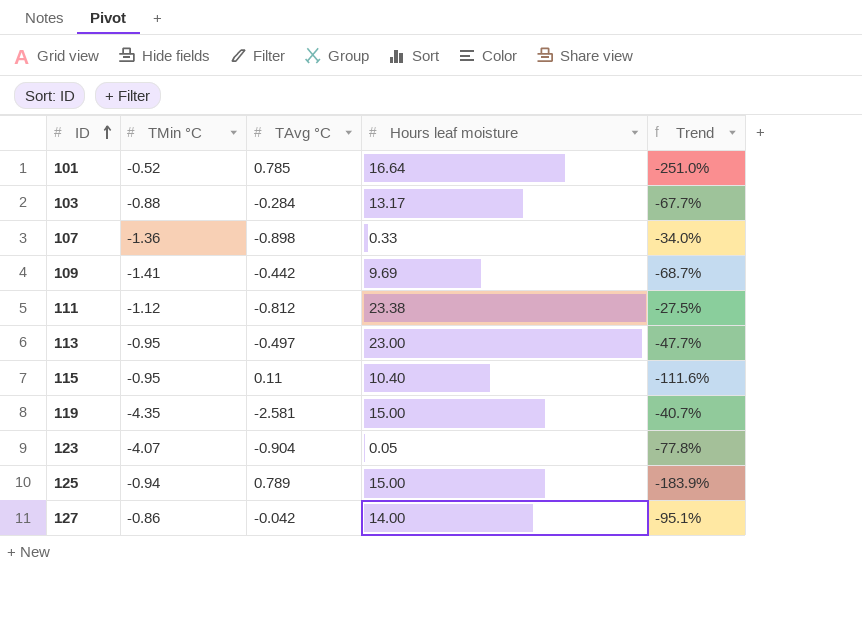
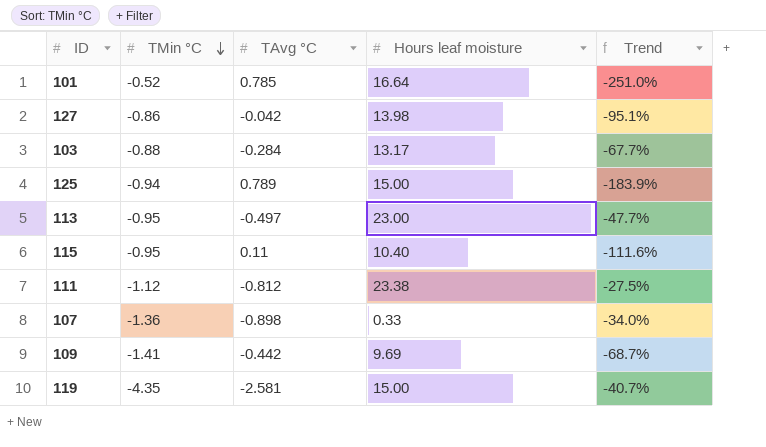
row order: ID ascending -> TMin °C descending
row 123: -4.07 | -0.904 | 0.05 | -77.8% -> none
127 | Hours leaf moisture: 14.00 -> 13.98

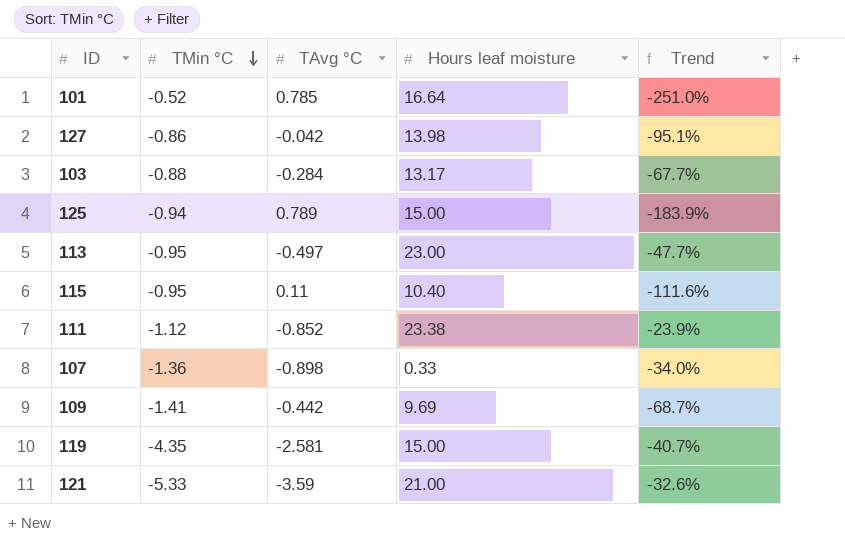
111 | TAvg °C: -0.812 -> -0.852
111 | Trend: -27.5% -> -23.9%
row 121: none -> -5.33 | -3.59 | 21.00 | -32.6%

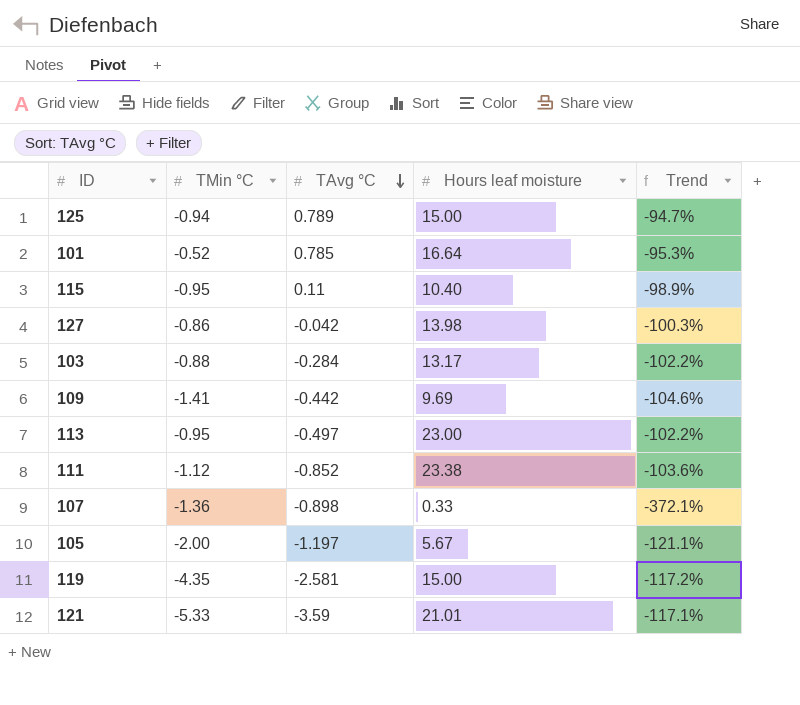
row order: TMin °C descending -> TAvg °C descending
column Trend | formula: ([TAvg °C] - [TMin °C]) / [TMin °C] -> ([TAvg °C] - [Hours leaf moisture]) / [Hours leaf moisture]
row 105: none -> -2.00 | -1.197 | 5.67 | -121.1%
121 | Hours leaf moisture: 21.00 -> 21.01

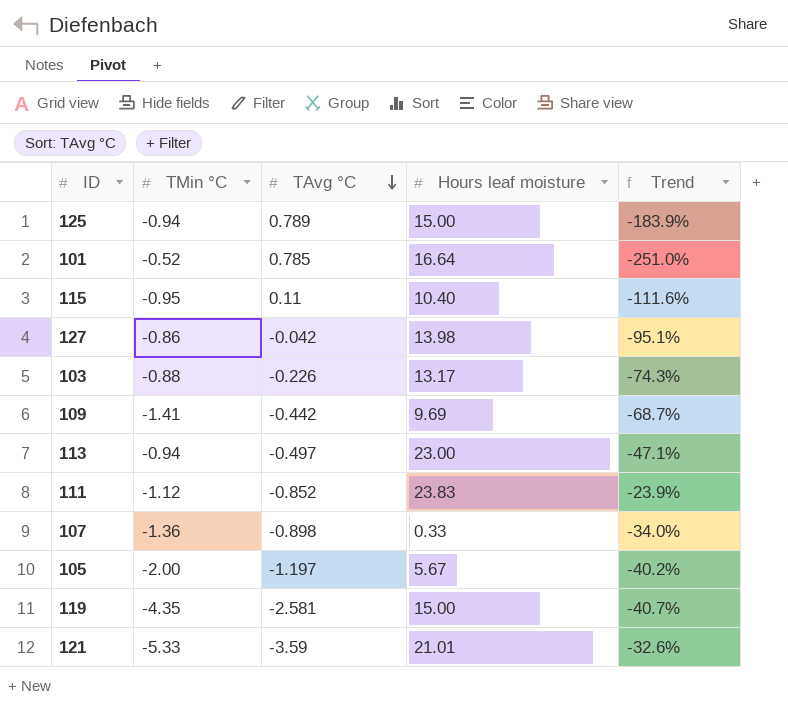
column Trend | formula: ([TAvg °C] - [Hours leaf moisture]) / [Hours leaf moisture] -> ([TAvg °C] - [TMin °C]) / [TMin °C]
103 | TAvg °C: -0.284 -> -0.226
113 | TMin °C: -0.95 -> -0.94
111 | Hours leaf moisture: 23.38 -> 23.83

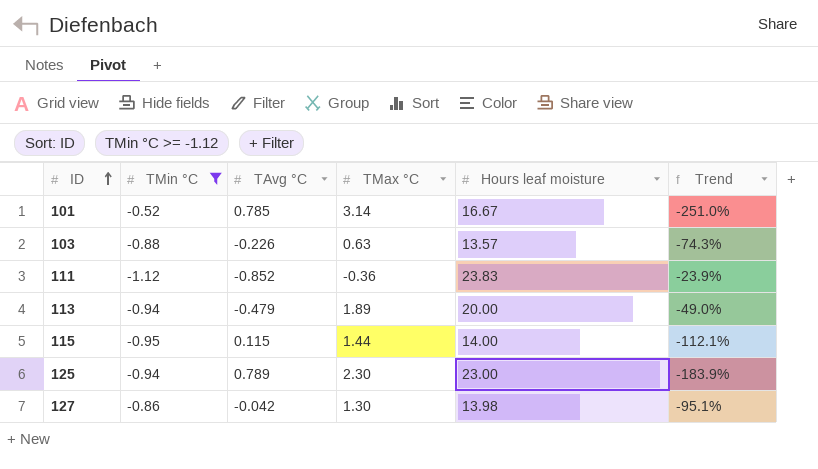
filter: none -> TMin °C >= -1.12
row order: TAvg °C descending -> ID ascending
column TMax °C | position: none -> 4
101 | Hours leaf moisture: 16.64 -> 16.67
103 | Hours leaf moisture: 13.17 -> 13.57
113 | TAvg °C: -0.497 -> -0.479
113 | Hours leaf moisture: 23.00 -> 20.00
113 | Trend: -47.1% -> -49.0%
115 | TAvg °C: 0.11 -> 0.115
115 | Hours leaf moisture: 10.40 -> 14.00
115 | Trend: -111.6% -> -112.1%
125 | Hours leaf moisture: 15.00 -> 23.00

